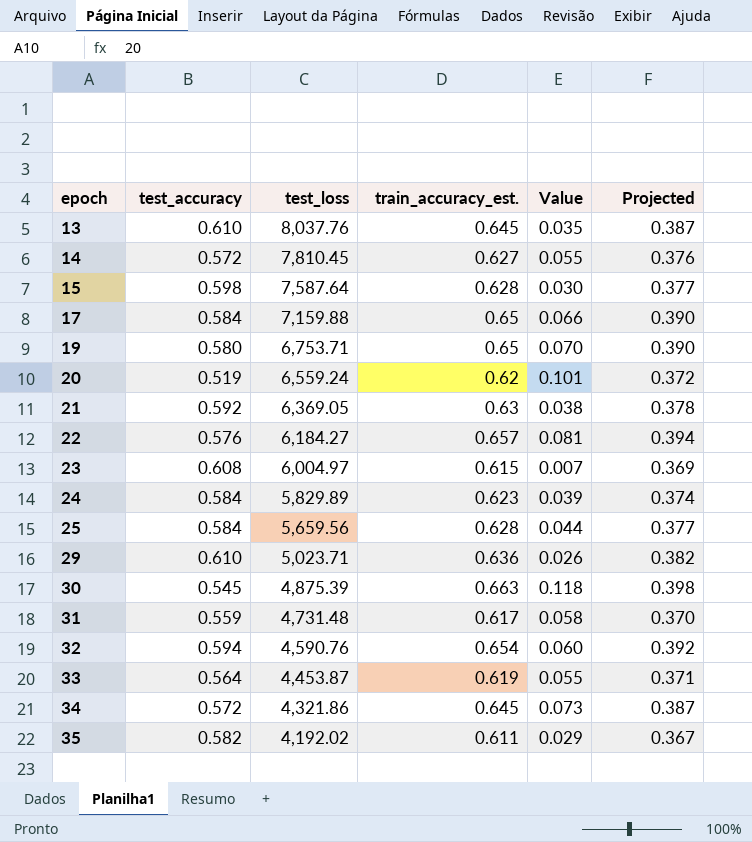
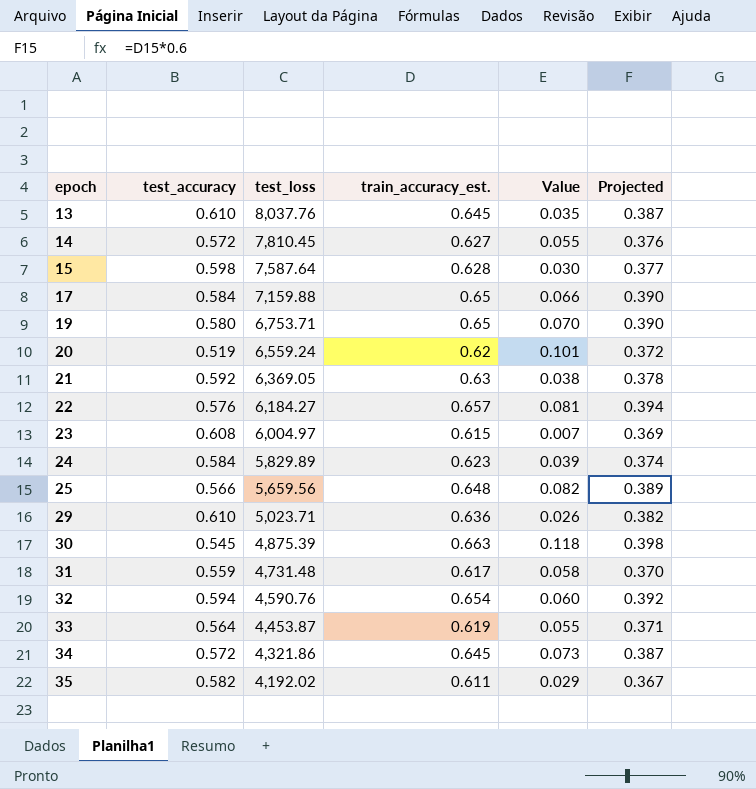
25 | test_accuracy: 0.584 -> 0.566
25 | train_accuracy_est.: 0.628 -> 0.648
25 | Value: 0.044 -> 0.082
25 | Projected: 0.377 -> 0.389

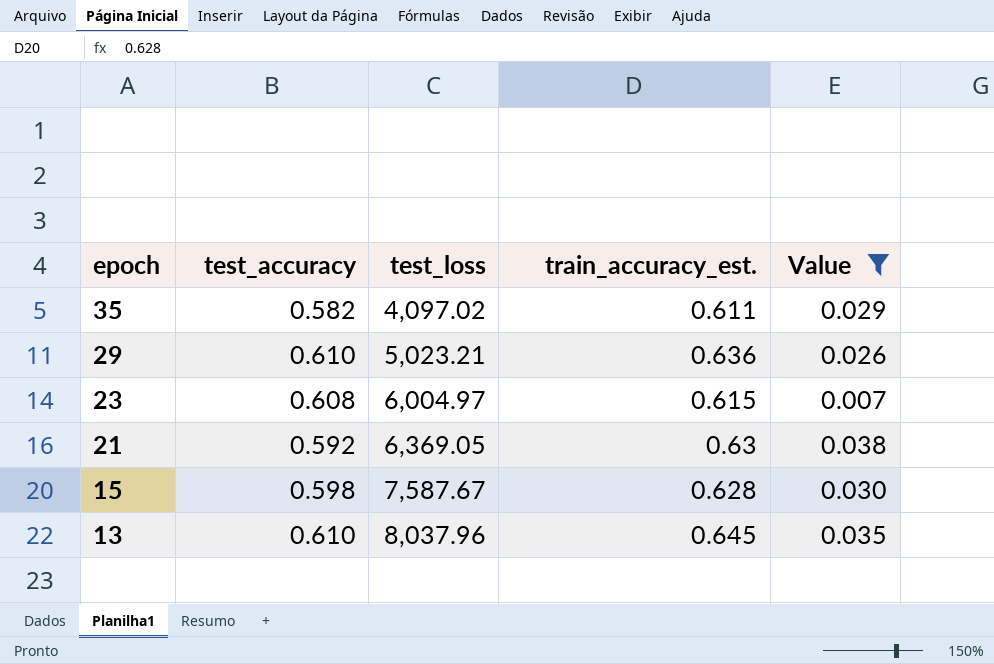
filter: none -> Value <= 0.038
row order: epoch ascending -> epoch descending
column Projected | formula: [train_accuracy_est.] * 0.6 -> none
35 | test_loss: 4,192.02 -> 4,097.02
29 | test_loss: 5,023.71 -> 5,023.21
15 | test_loss: 7,587.64 -> 7,587.67
13 | test_loss: 8,037.76 -> 8,037.96

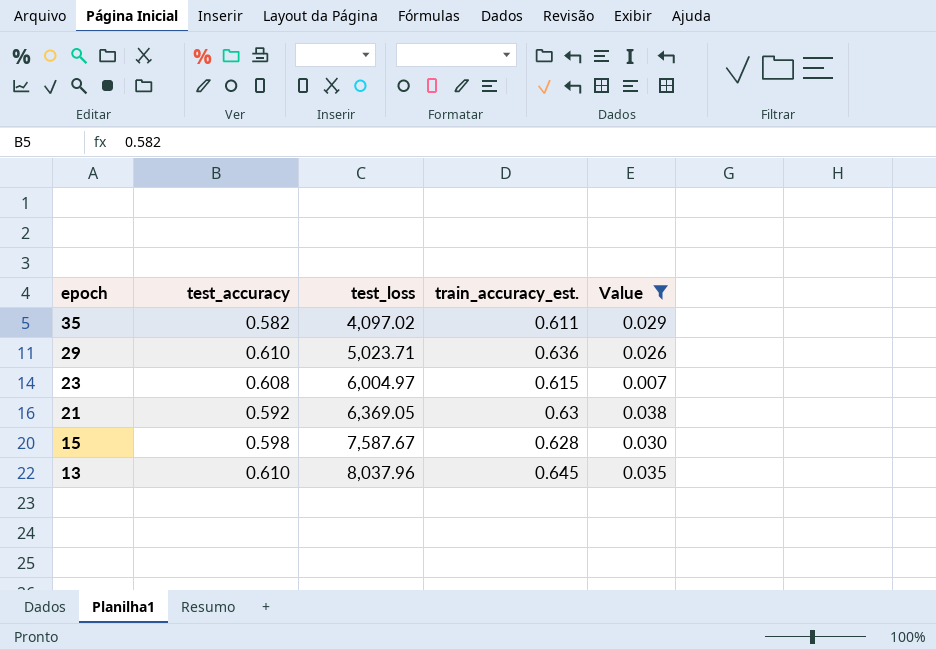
29 | test_loss: 5,023.21 -> 5,023.71

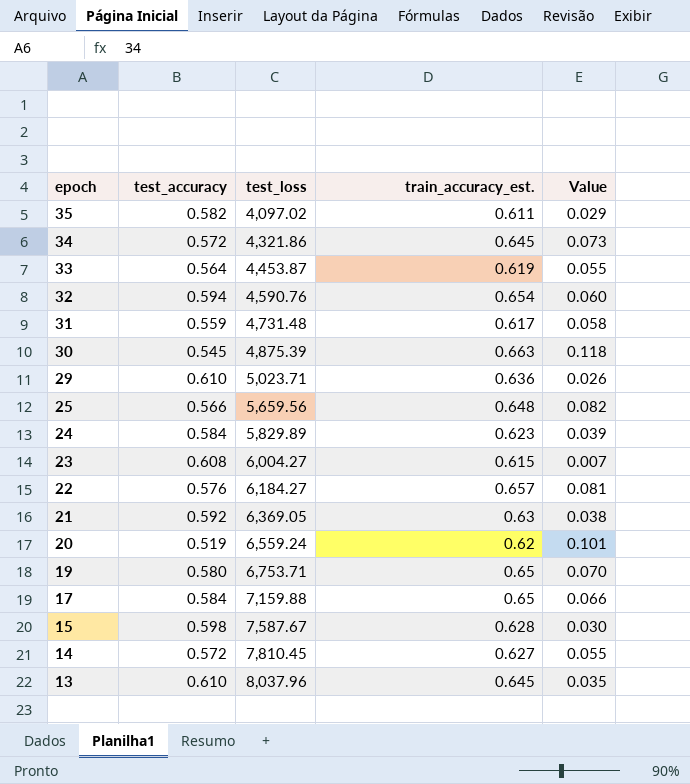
filter: Value <= 0.038 -> none
23 | test_loss: 6,004.97 -> 6,004.27

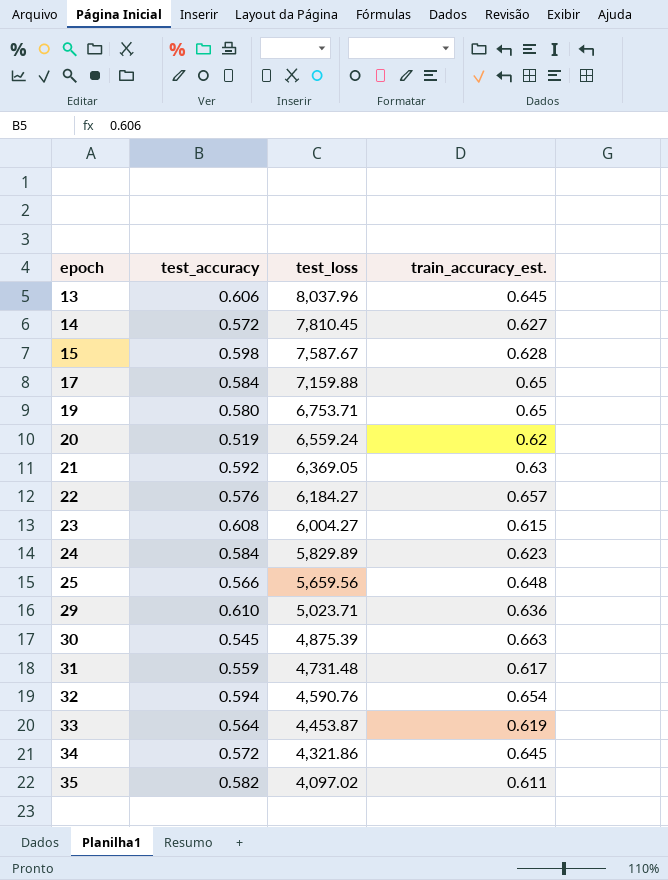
row order: epoch descending -> epoch ascending
column Value | formula: [train_accuracy_est.] - [test_accuracy] -> none
13 | test_accuracy: 0.610 -> 0.606

